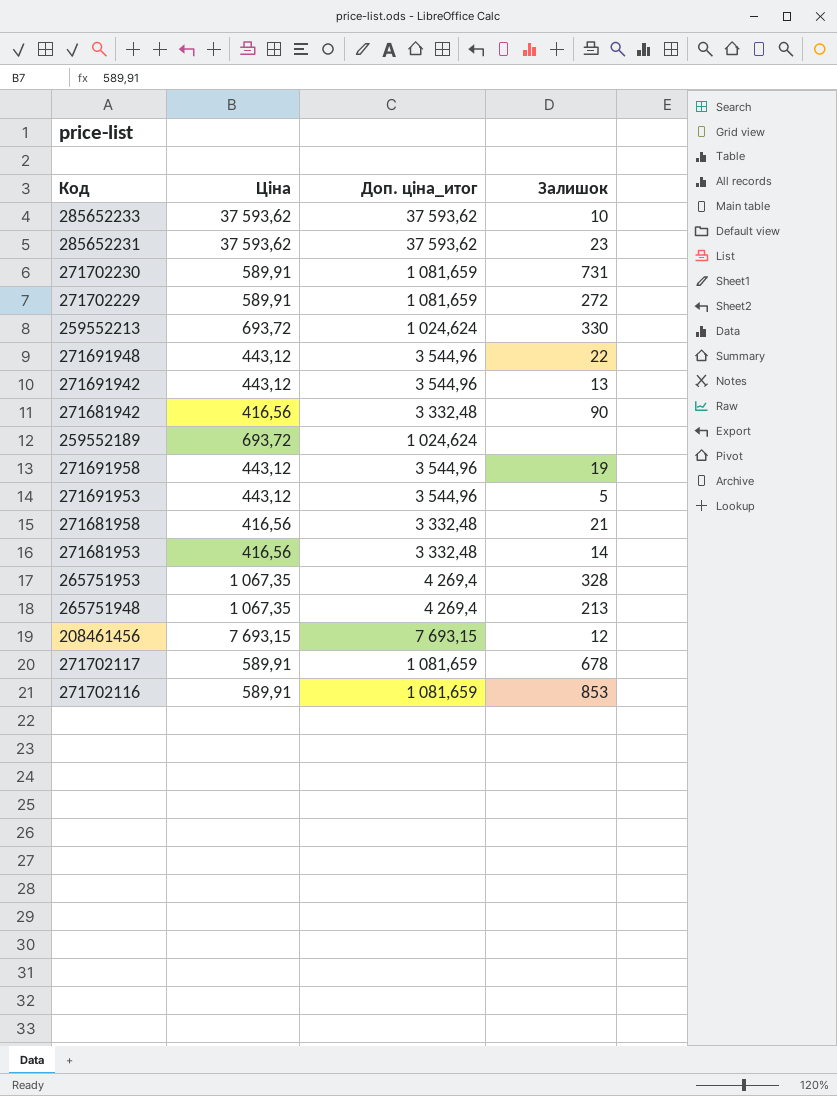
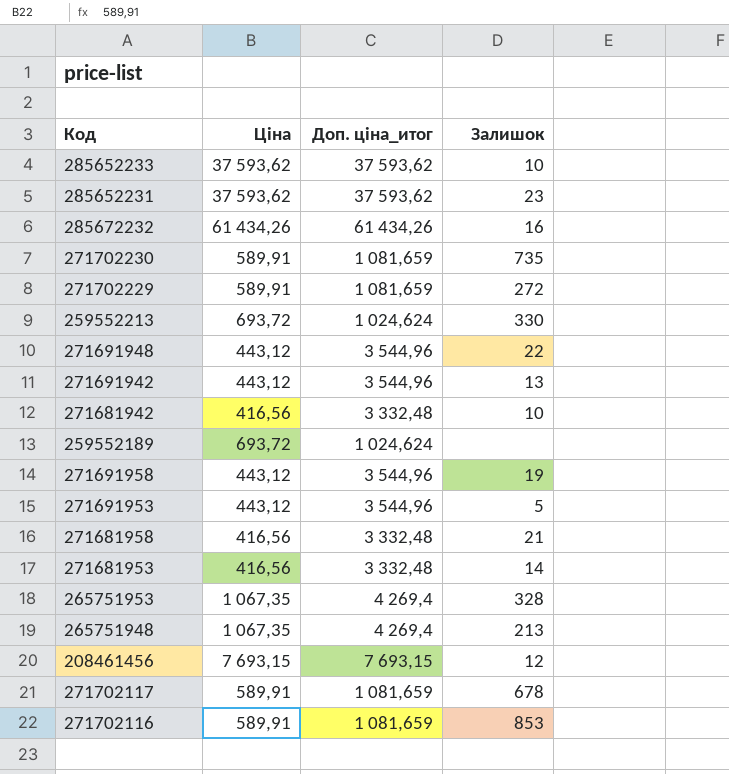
row 285672232: none -> 61 434,26 | 61 434,26 | 16
271702230 | Залишок: 731 -> 735
271681942 | Залишок: 90 -> 10

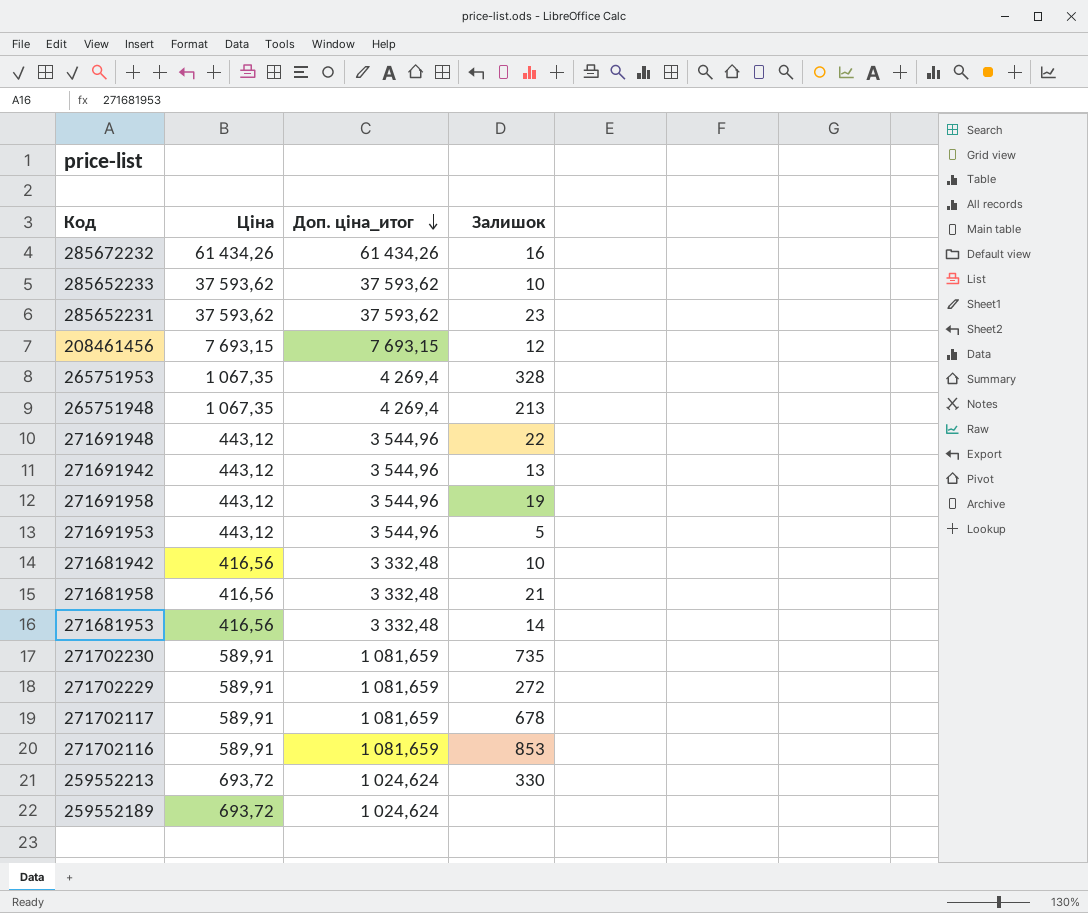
row order: none -> Доп. ціна_итог descending

